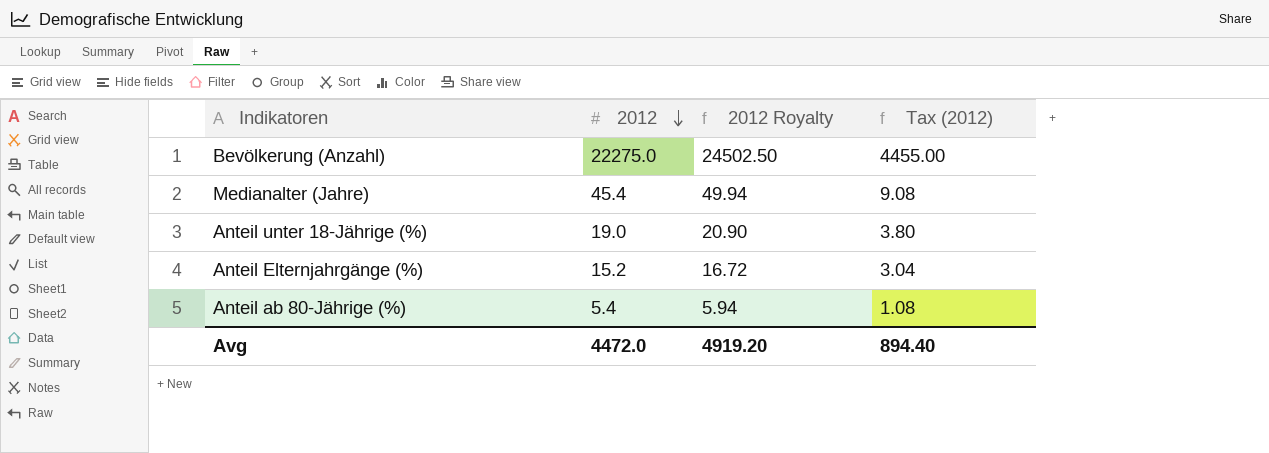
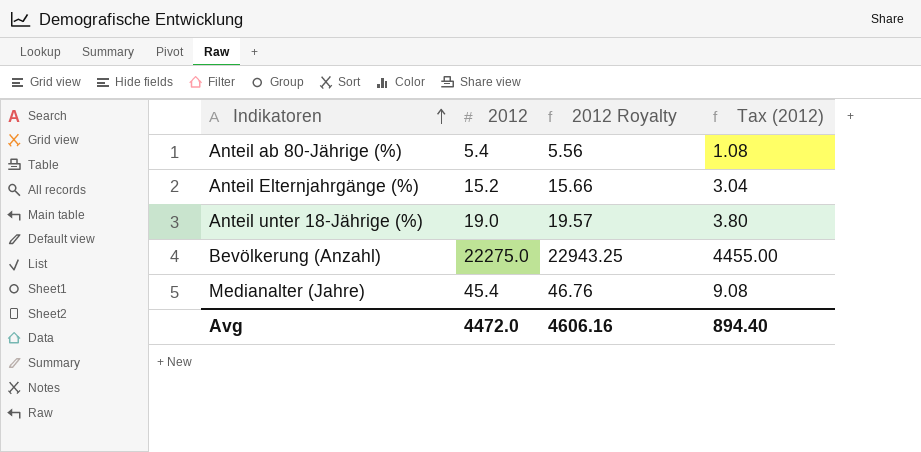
row order: 2012 descending -> Indikatoren ascending
column 2012 Royalty | formula: [2012] * 1.1 -> [2012] * 1.03
Avg | 2012 Royalty: 4919.20 -> 4606.16

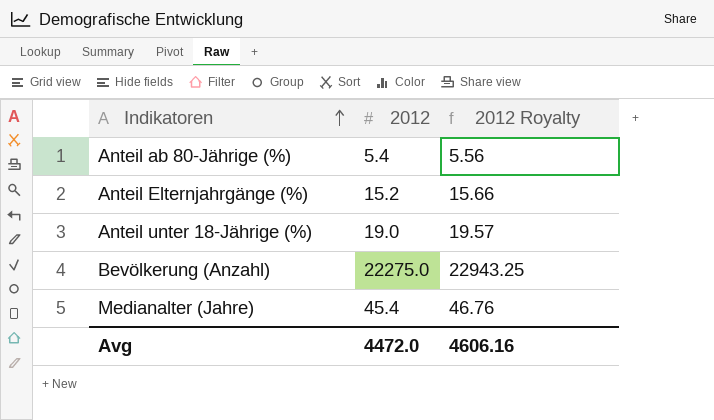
column Tax (2012) | formula: [2012] * 0.2 -> none

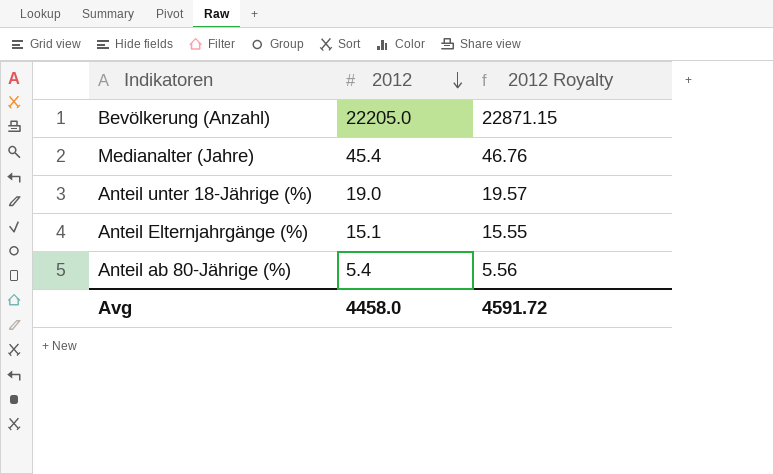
row order: Indikatoren ascending -> 2012 descending
Bevölkerung (Anzahl) | 2012: 22275.0 -> 22205.0
Bevölkerung (Anzahl) | 2012 Royalty: 22943.25 -> 22871.15
Anteil Elternjahrgänge (%) | 2012: 15.2 -> 15.1
Anteil Elternjahrgänge (%) | 2012 Royalty: 15.66 -> 15.55
Avg | 2012: 4472.0 -> 4458.0
Avg | 2012 Royalty: 4606.16 -> 4591.72

